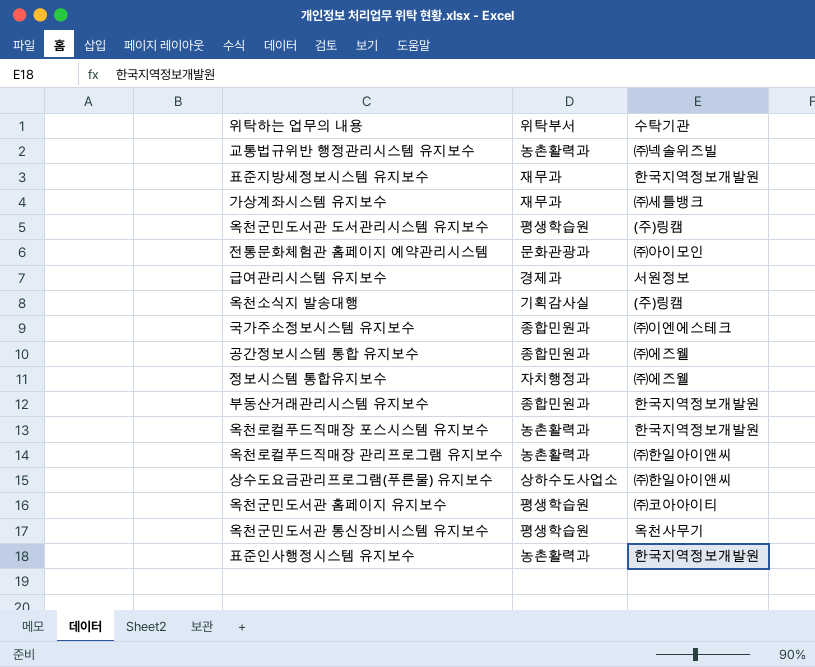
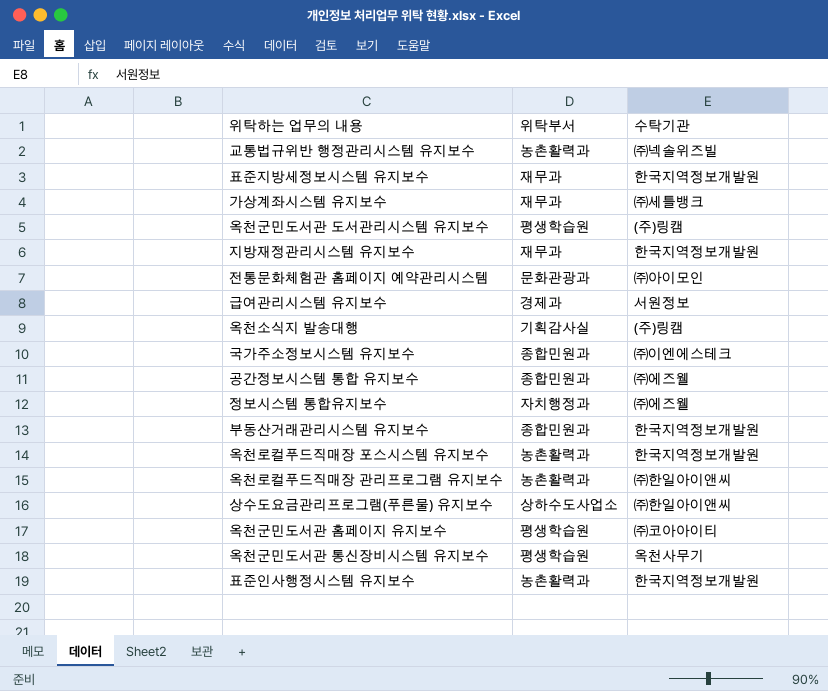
row 지방재정관리시스템 유지보수: none -> 재무과 | 한국지역정보개발원

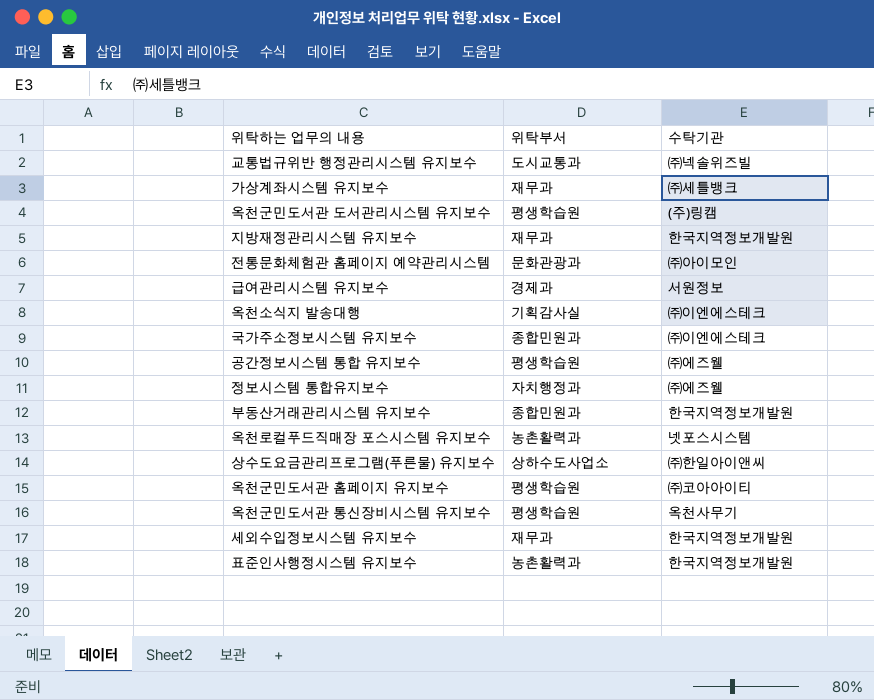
row 표준지방세정보시스템 유지보수: 재무과 | 한국지역정보개발원 -> none
row 옥천로컬푸드직매장 관리프로그램 유지보수: 농촌활력과 | ㈜한일아이앤씨 -> none
교통법규위반 행정관리시스템 유지보수 | 위탁부서: 농촌활력과 -> 도시교통과
옥천소식지 발송대행 | 수탁기관: (주)링캠 -> ㈜이엔에스테크
공간정보시스템 통합 유지보수 | 위탁부서: 종합민원과 -> 평생학습원
옥천로컬푸드직매장 포스시스템 유지보수 | 수탁기관: 한국지역정보개발원 -> 넷포스시스템
row 세외수입정보시스템 유지보수: none -> 재무과 | 한국지역정보개발원

